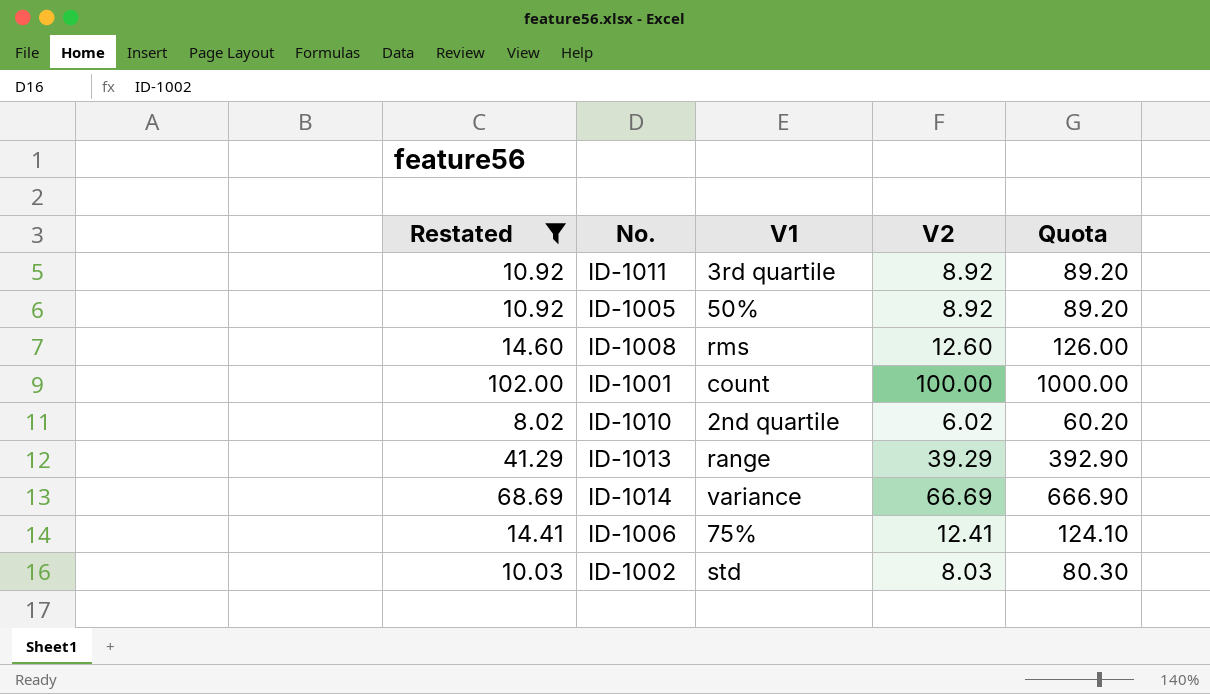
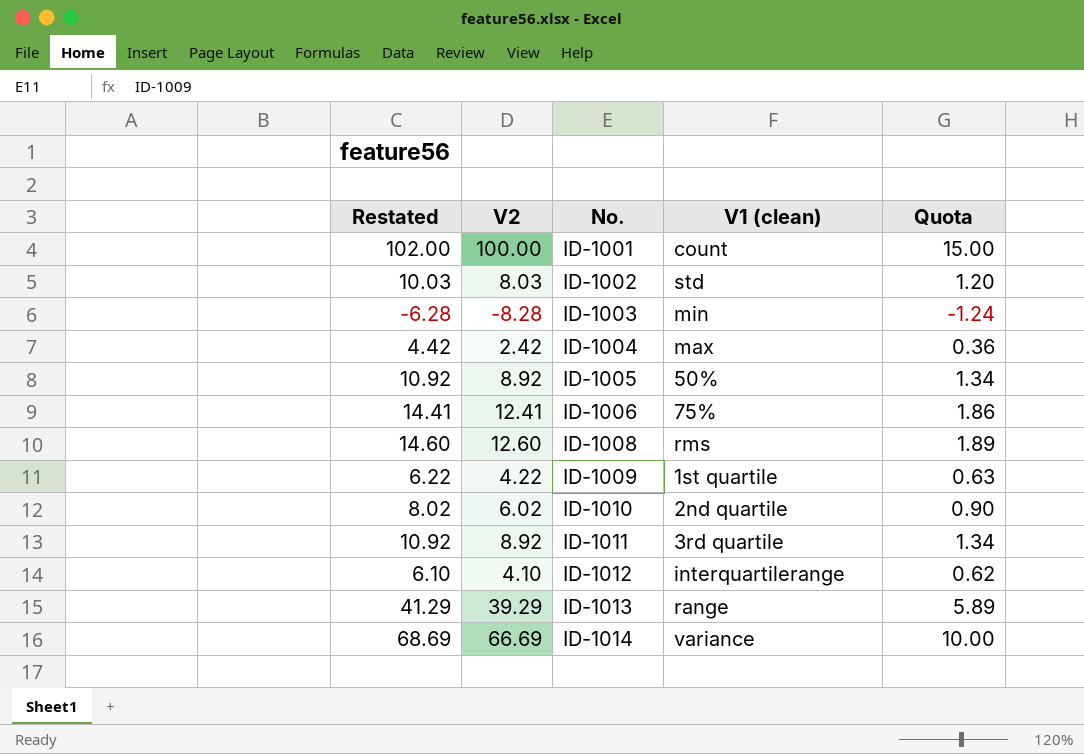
filter: Restated >= 8.02 -> none
row order: none -> No. ascending
column V2 | position: 4 -> 2
column name: V1 -> V1 (clean)
column Quota | formula: [V2] * 10 -> [V2] * 0.15

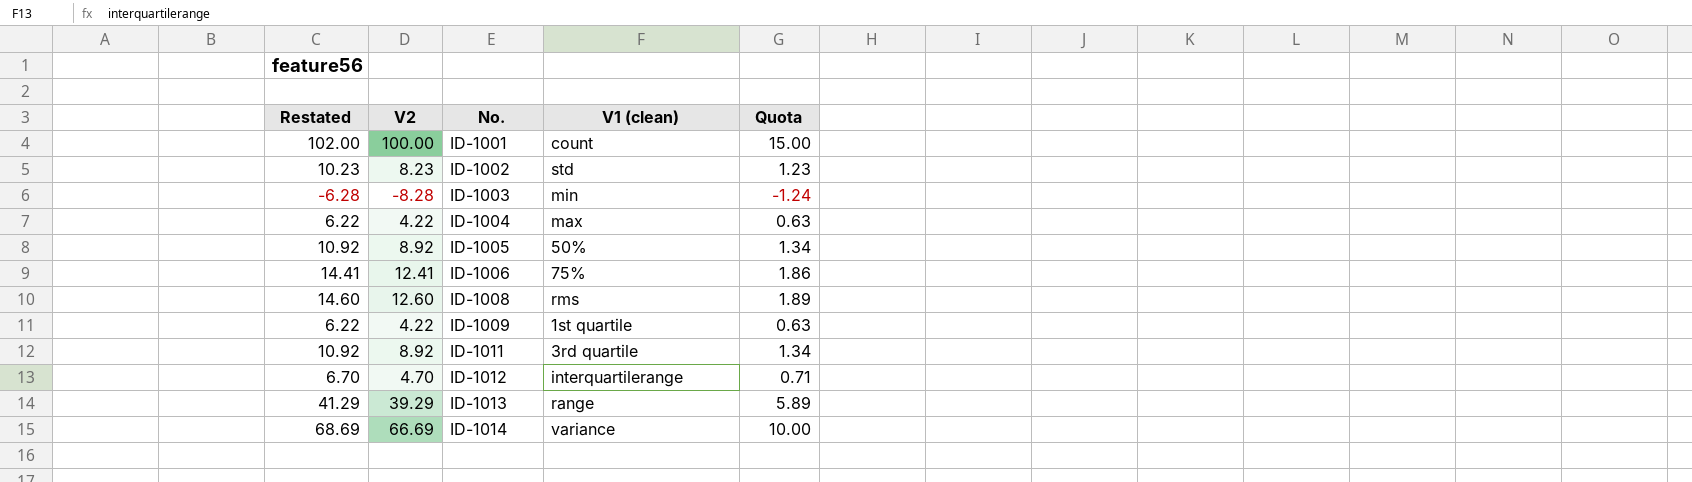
row ID-1010: 8.02 | 6.02 | 2nd quartile | 0.90 -> none
ID-1002 | Restated: 10.03 -> 10.23
ID-1002 | V2: 8.03 -> 8.23
ID-1002 | Quota: 1.20 -> 1.23
ID-1004 | Restated: 4.42 -> 6.22
ID-1004 | V2: 2.42 -> 4.22
ID-1004 | Quota: 0.36 -> 0.63
ID-1012 | Restated: 6.10 -> 6.70
ID-1012 | V2: 4.10 -> 4.70
ID-1012 | Quota: 0.62 -> 0.71

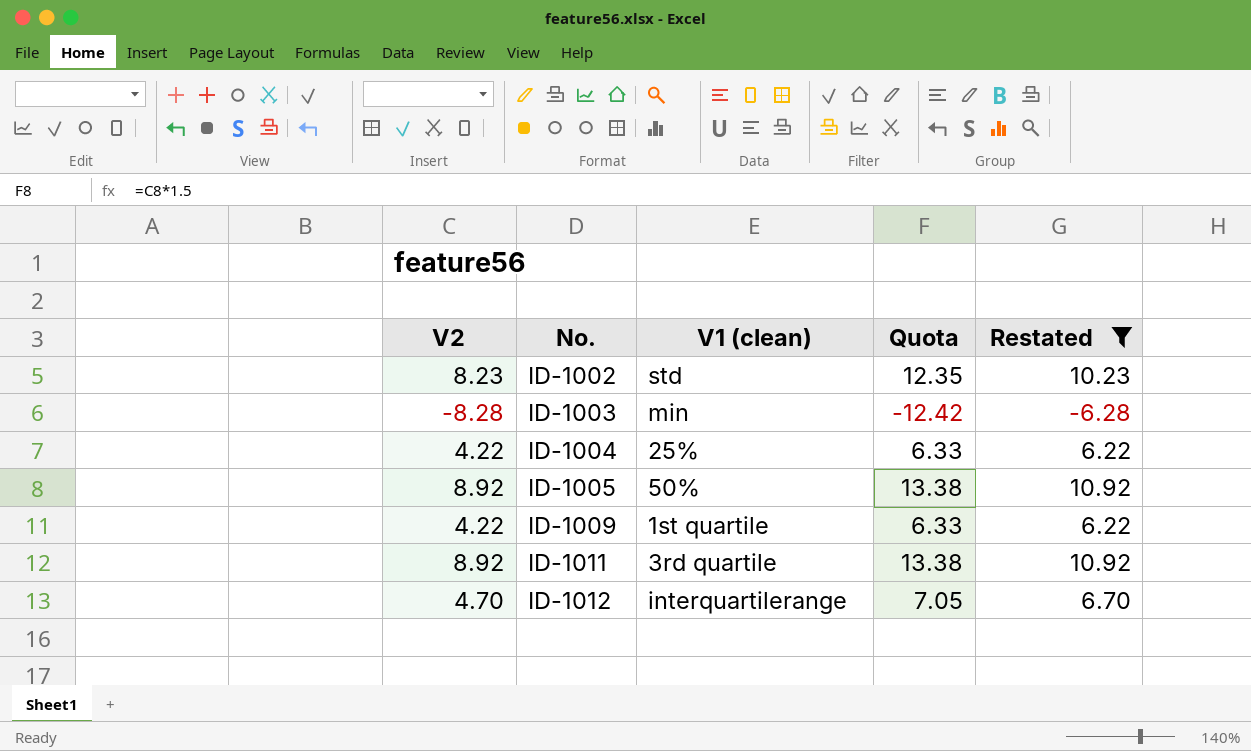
filter: none -> Restated <= 10.92
column Quota | formula: [V2] * 0.15 -> [V2] * 1.5
column Restated | position: 1 -> 5
ID-1004 | V1 (clean): max -> 25%

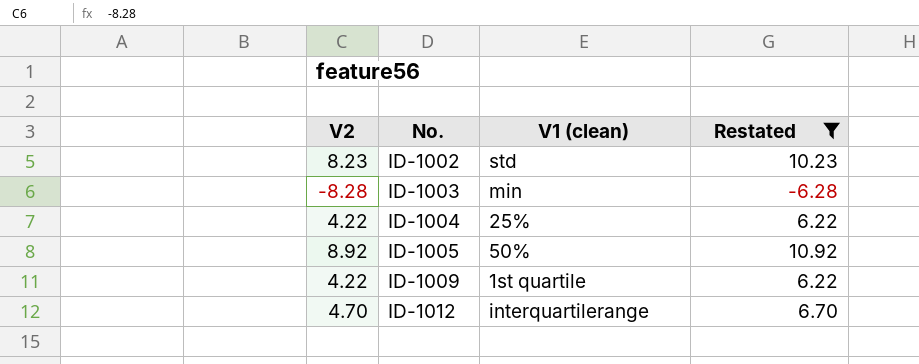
column Quota | formula: [V2] * 1.5 -> none
row ID-1011: 8.92 | 3rd quartile | 13.38 | 10.92 -> none

